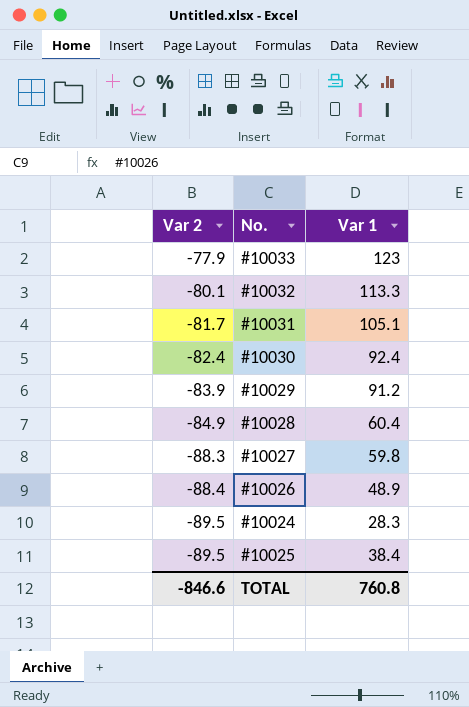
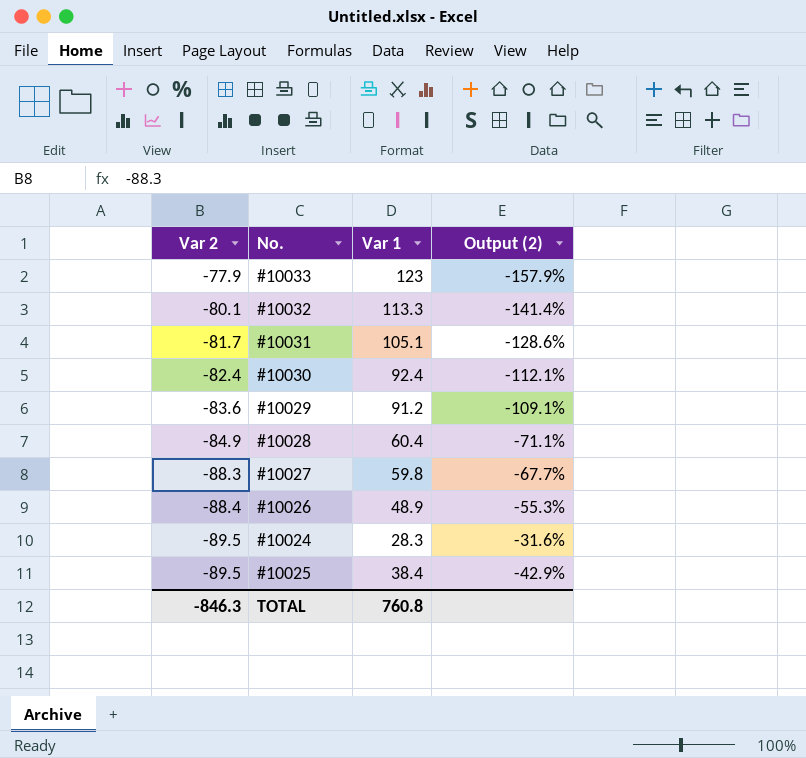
column Output (2) | formula: none -> [Var 1] / [Var 2]
#10029 | Var 2: -83.9 -> -83.6
TOTAL | Var 2: -846.6 -> -846.3

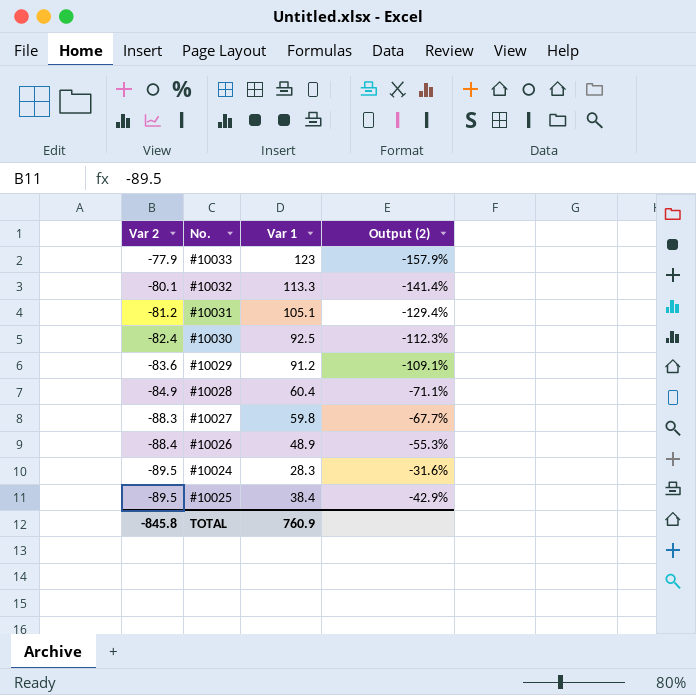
#10031 | Var 2: -81.7 -> -81.2
#10031 | Output (2): -128.6% -> -129.4%
#10030 | Var 1: 92.4 -> 92.5
#10030 | Output (2): -112.1% -> -112.3%
TOTAL | Var 2: -846.3 -> -845.8
TOTAL | Var 1: 760.8 -> 760.9

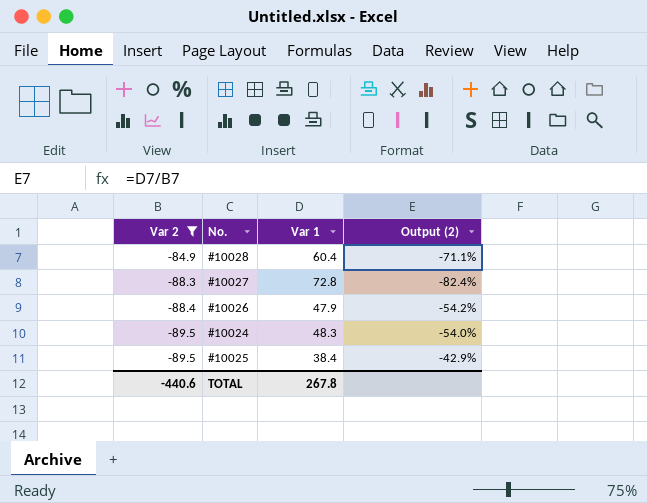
filter: none -> Var 2 <= -84.9
#10027 | Var 1: 59.8 -> 72.8
#10027 | Output (2): -67.7% -> -82.4%
#10026 | Var 1: 48.9 -> 47.9
#10026 | Output (2): -55.3% -> -54.2%
#10024 | Var 1: 28.3 -> 48.3
#10024 | Output (2): -31.6% -> -54.0%
TOTAL | Var 2: -845.8 -> -440.6
TOTAL | Var 1: 760.9 -> 267.8

